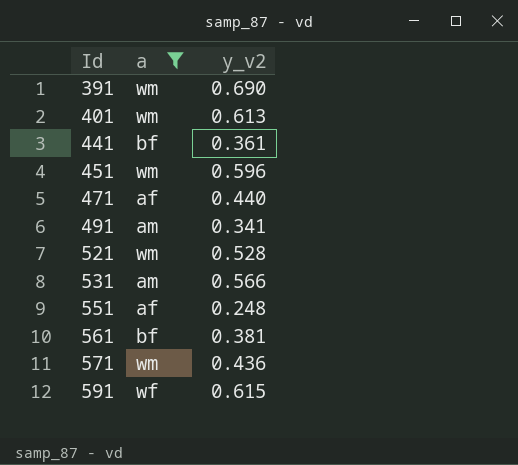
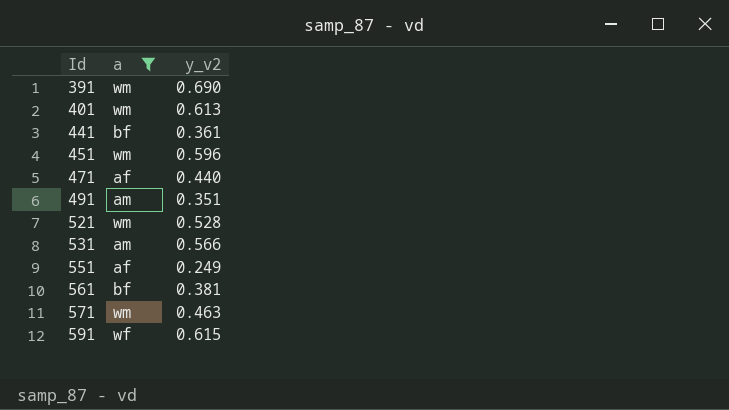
491 | y_v2: 0.341 -> 0.351
551 | y_v2: 0.248 -> 0.249
571 | y_v2: 0.436 -> 0.463

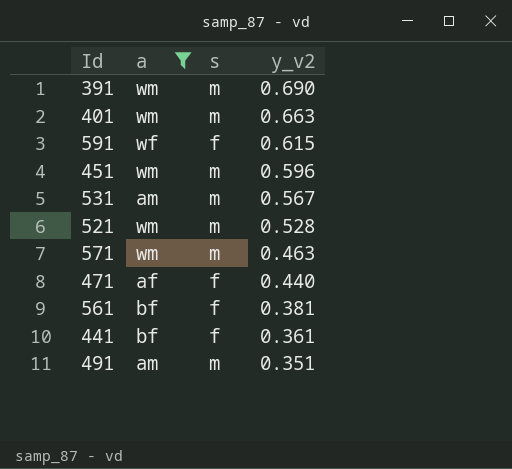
row order: Id ascending -> y_v2 descending
column s | position: none -> 3
row 551: af | 0.249 -> none
401 | y_v2: 0.613 -> 0.663
531 | y_v2: 0.566 -> 0.567

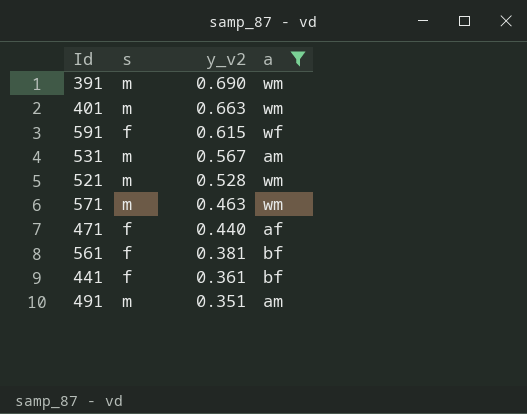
column a | position: 2 -> 4
row 451: wm | m | 0.596 -> none

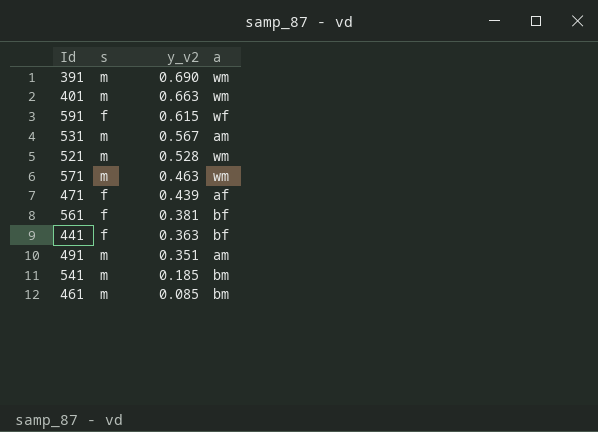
filter: a != bm -> none
471 | y_v2: 0.440 -> 0.439
441 | y_v2: 0.361 -> 0.363

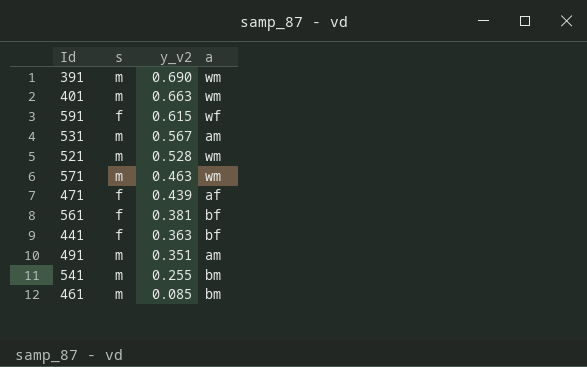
541 | y_v2: 0.185 -> 0.255

